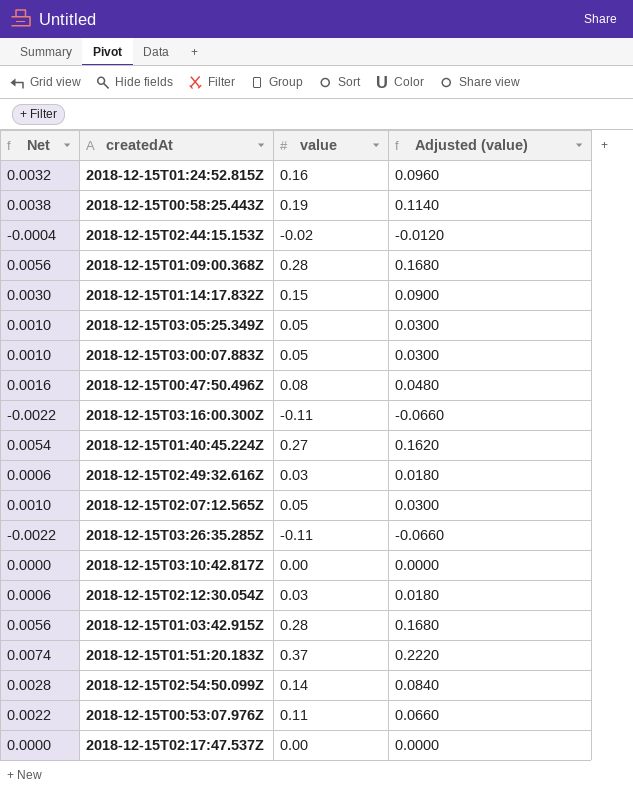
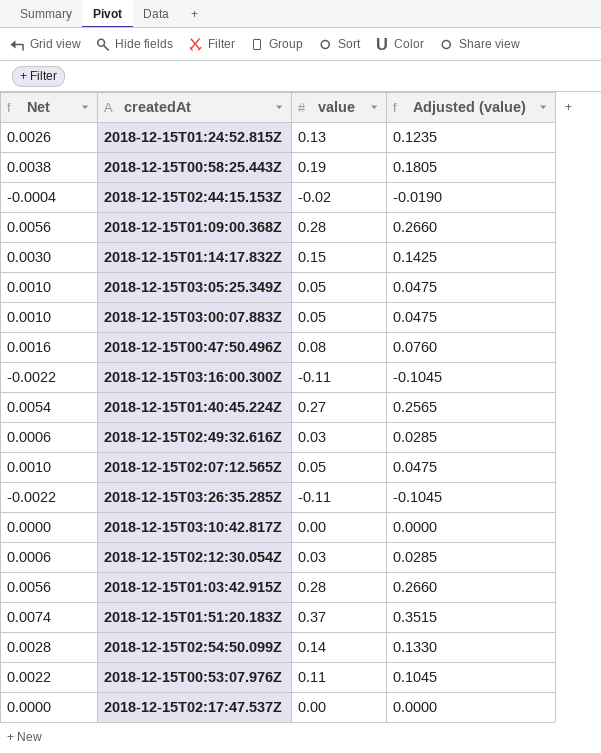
column Adjusted (value) | formula: [value] * 0.6 -> [value] * 0.95
2018-12-15T01:24:52.815Z | Net: 0.0032 -> 0.0026
2018-12-15T01:24:52.815Z | value: 0.16 -> 0.13

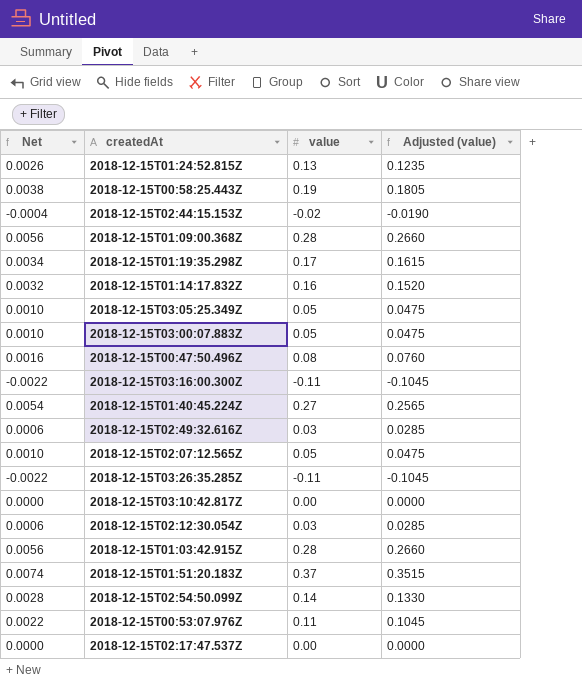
row 2018-12-15T01:19:35.298Z: none -> 0.0034 | 0.17 | 0.1615
2018-12-15T01:14:17.832Z | Net: 0.0030 -> 0.0032
2018-12-15T01:14:17.832Z | value: 0.15 -> 0.16
2018-12-15T01:14:17.832Z | Adjusted (value): 0.1425 -> 0.1520

